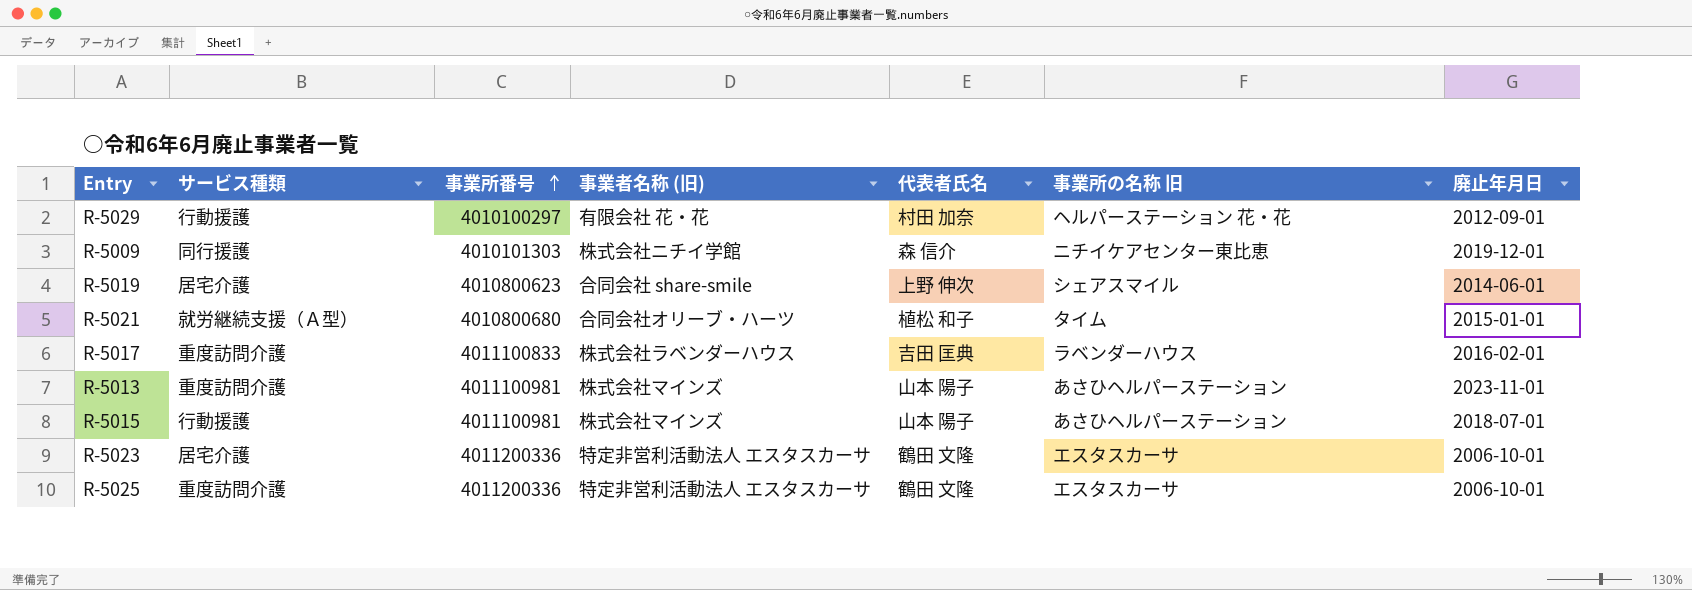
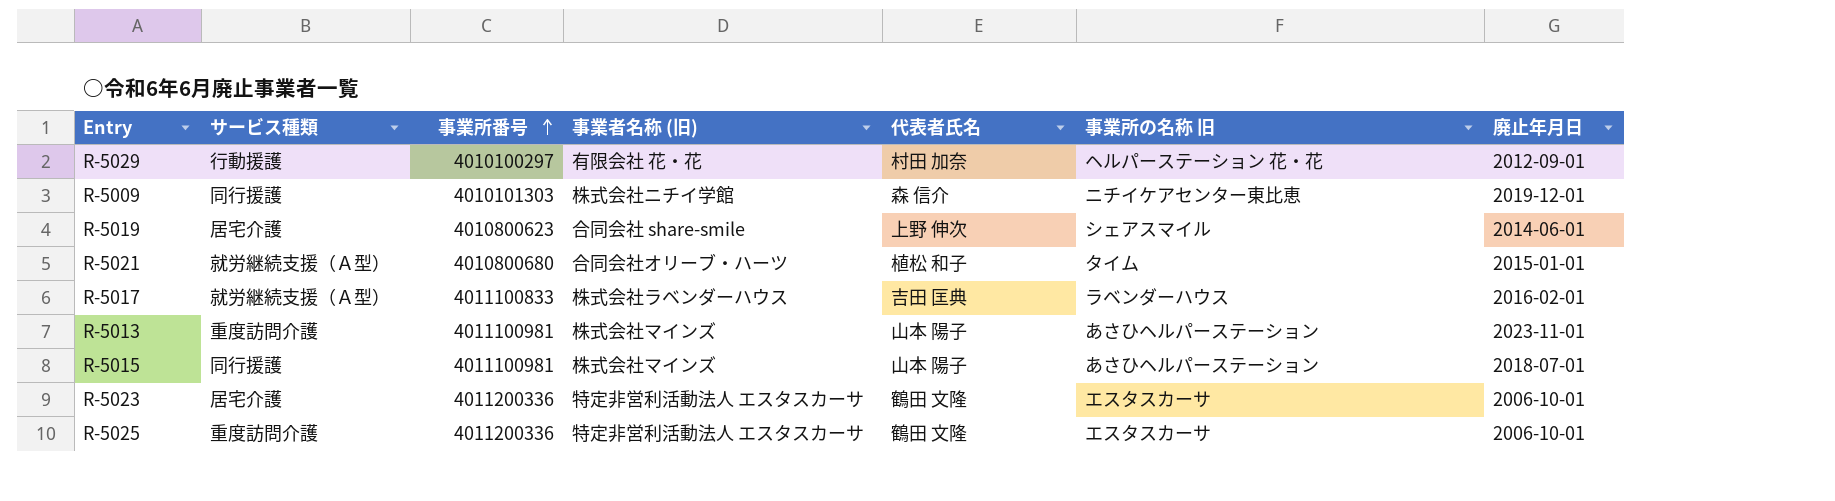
R-5017 | サービス種類: 重度訪問介護 -> 就労継続支援（Ａ型）
R-5015 | サービス種類: 行動援護 -> 同行援護

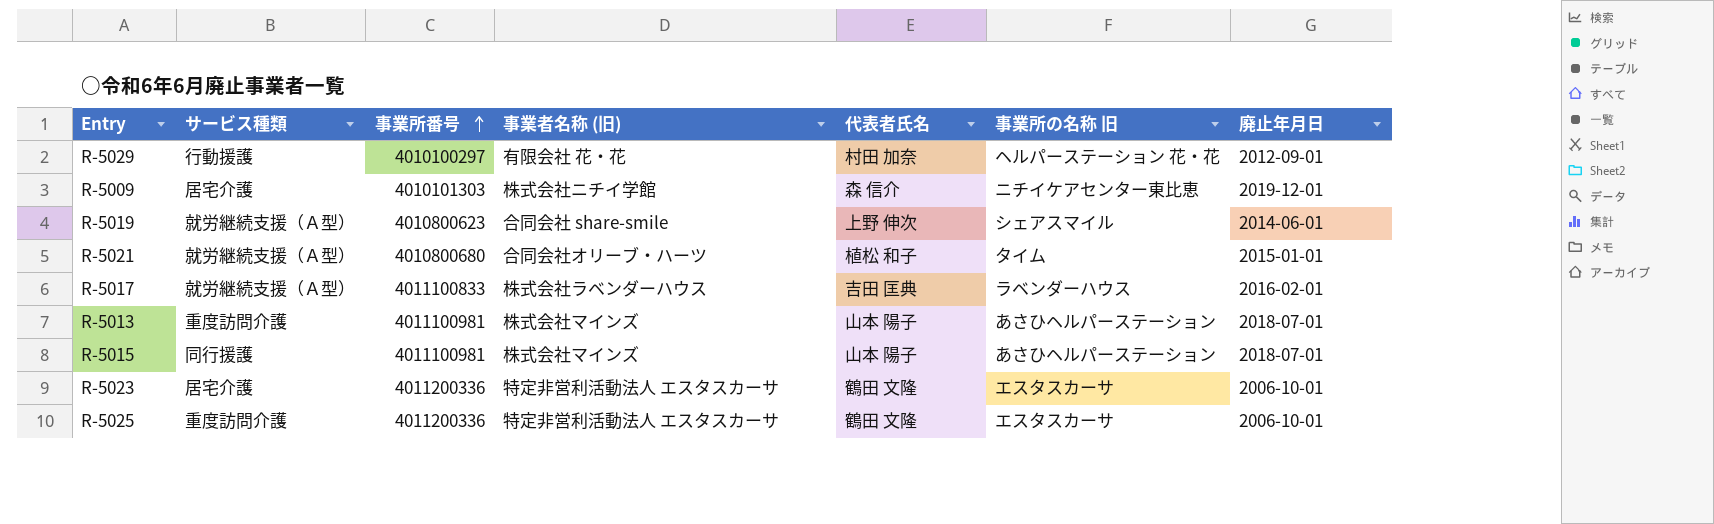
R-5009 | サービス種類: 同行援護 -> 居宅介護
R-5019 | サービス種類: 居宅介護 -> 就労継続支援（Ａ型）
R-5013 | 廃止年月日: 2023-11-01 -> 2018-07-01

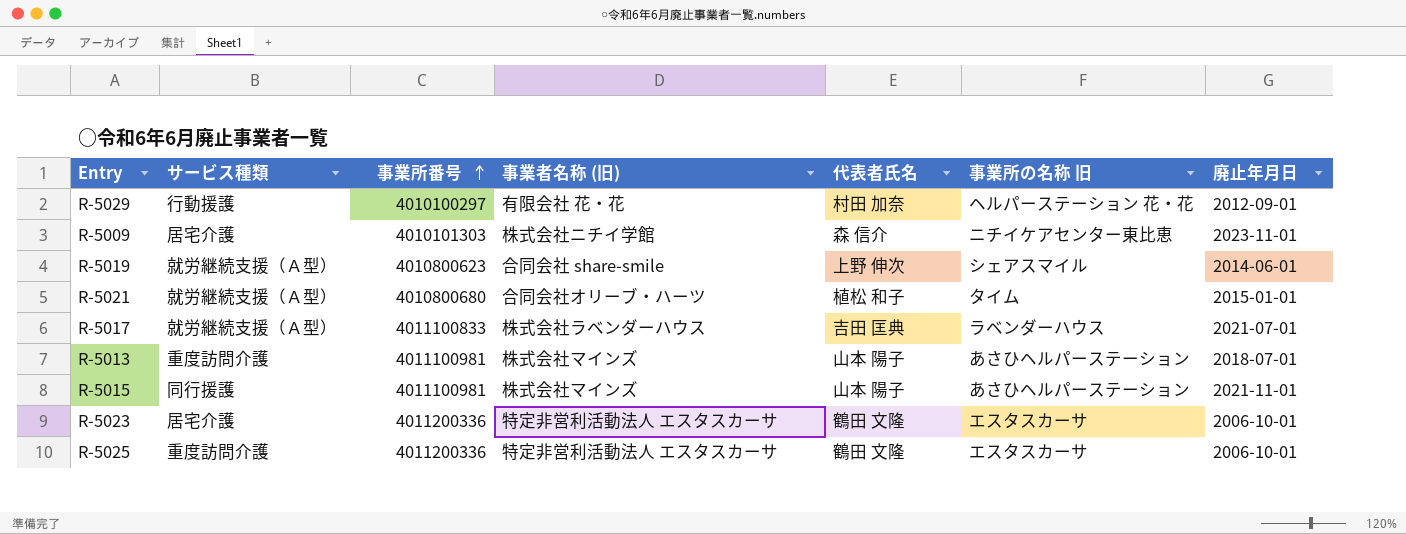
R-5009 | 廃止年月日: 2019-12-01 -> 2023-11-01
R-5017 | 廃止年月日: 2016-02-01 -> 2021-07-01
R-5015 | 廃止年月日: 2018-07-01 -> 2021-11-01

